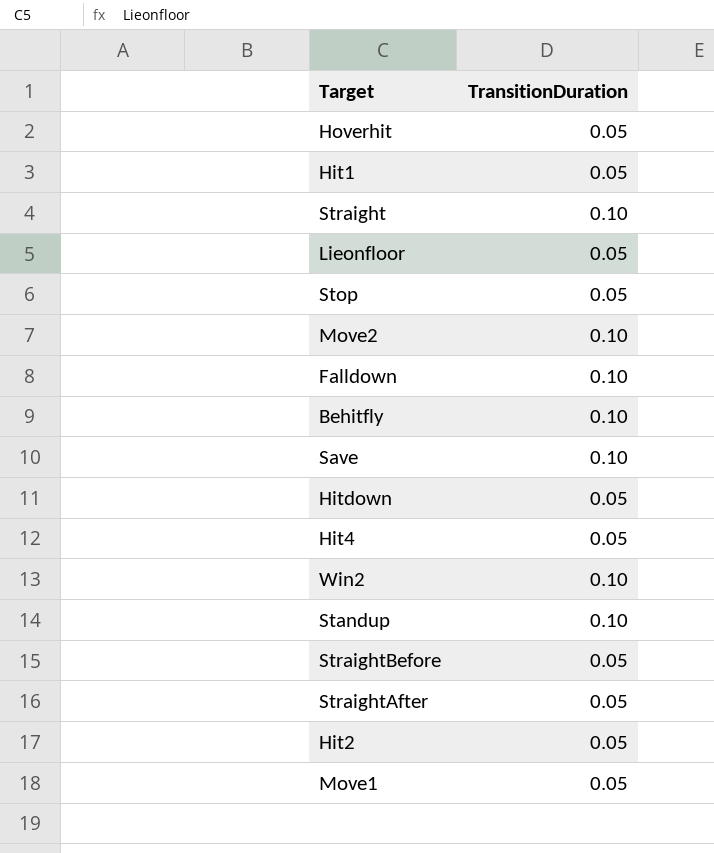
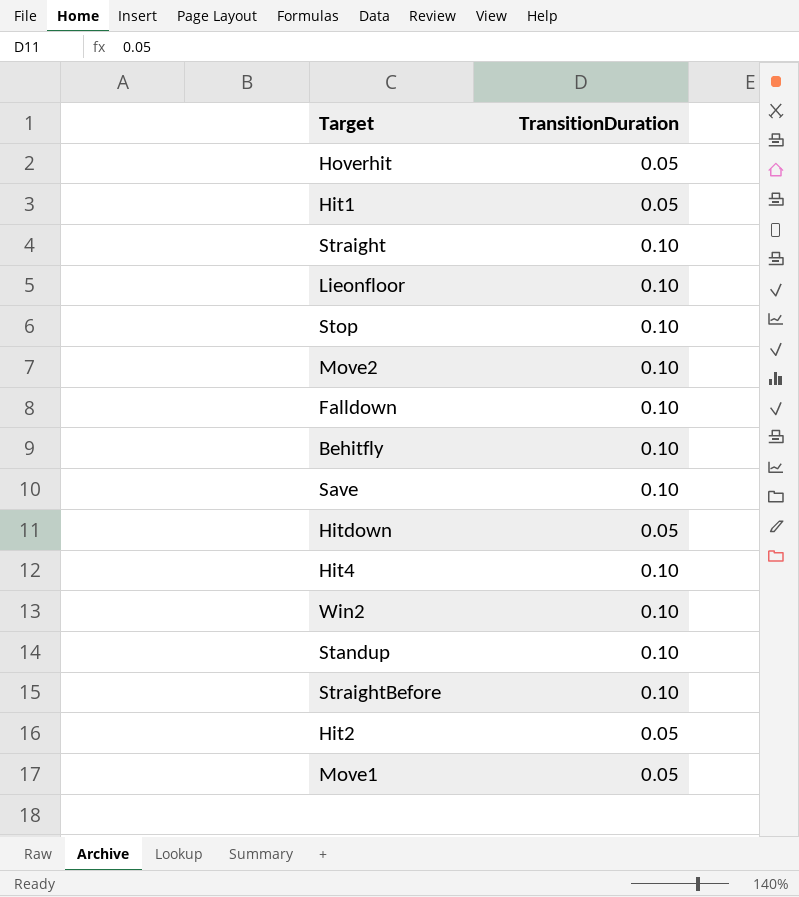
row StraightAfter: 0.05 -> none
Lieonfloor | TransitionDuration: 0.05 -> 0.10
Stop | TransitionDuration: 0.05 -> 0.10
Hit4 | TransitionDuration: 0.05 -> 0.10
StraightBefore | TransitionDuration: 0.05 -> 0.10

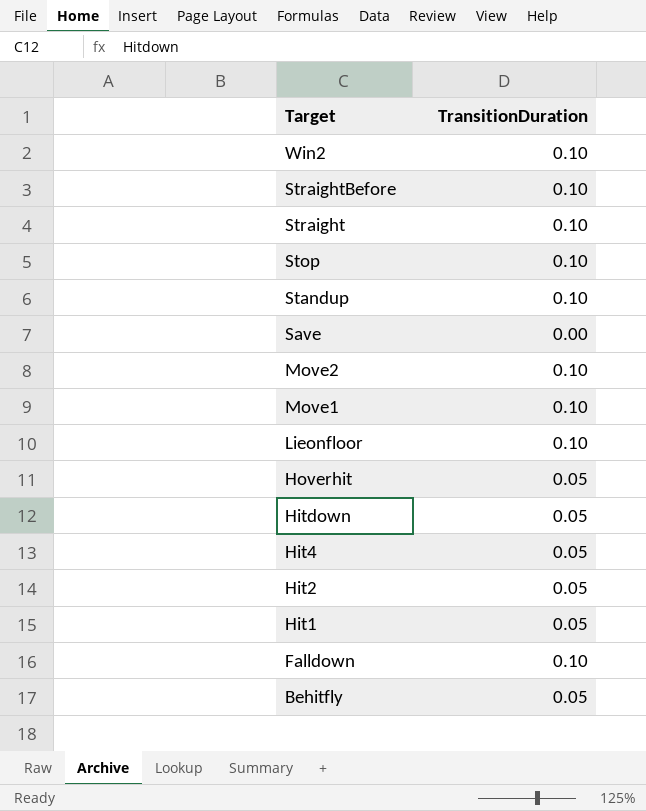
row order: none -> Target descending
Save | TransitionDuration: 0.10 -> 0.00
Move1 | TransitionDuration: 0.05 -> 0.10
Hit4 | TransitionDuration: 0.10 -> 0.05
Behitfly | TransitionDuration: 0.10 -> 0.05

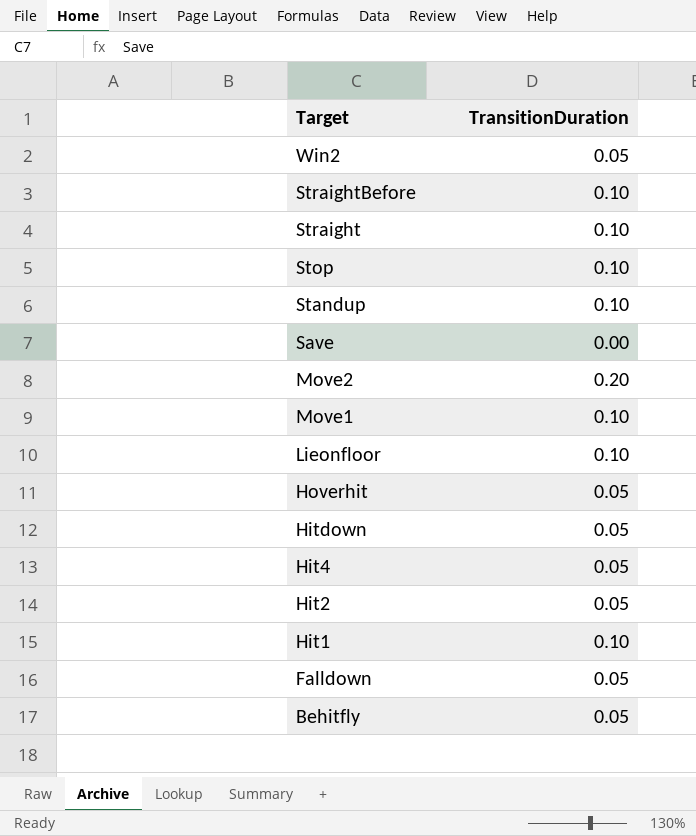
Win2 | TransitionDuration: 0.10 -> 0.05
Move2 | TransitionDuration: 0.10 -> 0.20
Hit1 | TransitionDuration: 0.05 -> 0.10
Falldown | TransitionDuration: 0.10 -> 0.05

